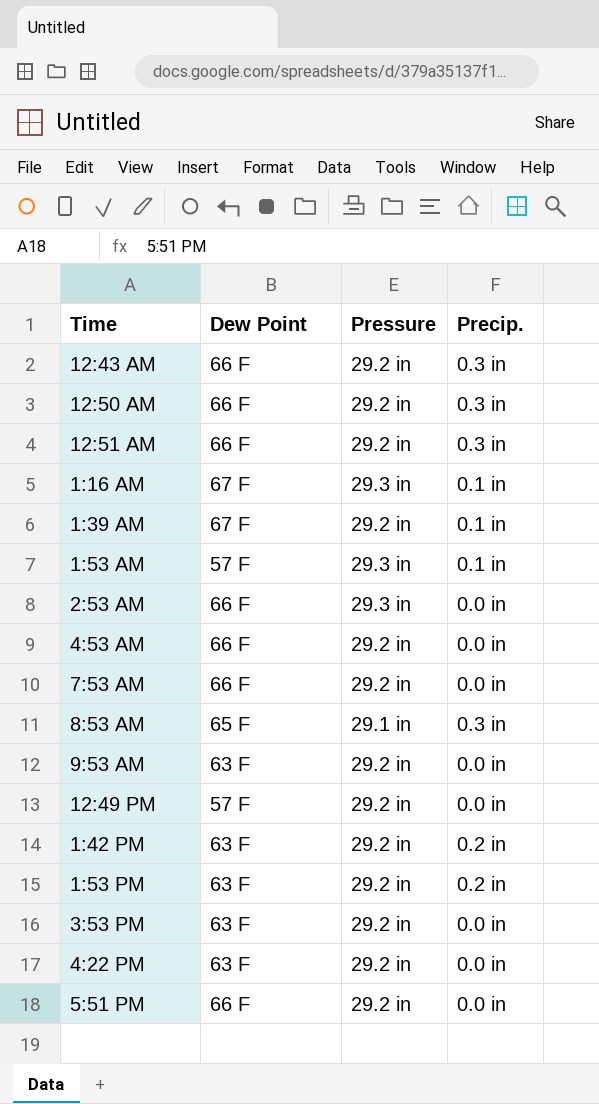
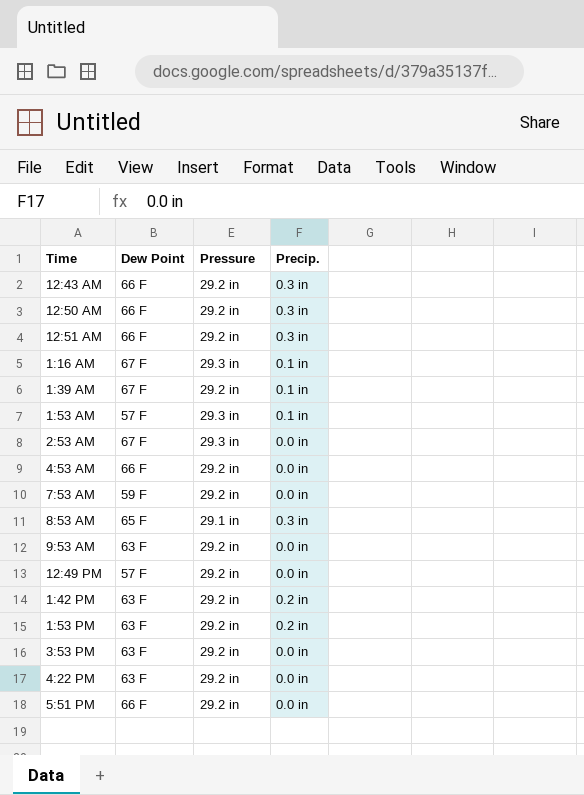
2:53 AM | Dew Point: 66 F -> 67 F
7:53 AM | Dew Point: 66 F -> 59 F

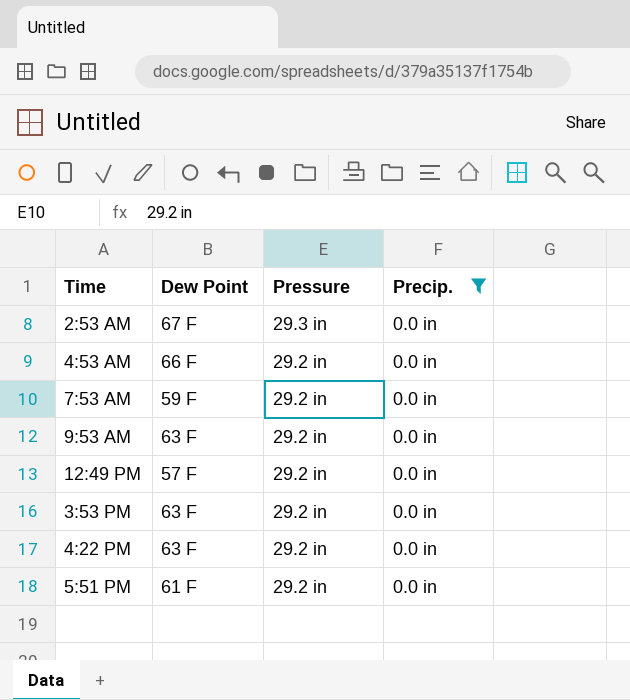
filter: none -> Precip. = 0.0 in
5:51 PM | Dew Point: 66 F -> 61 F

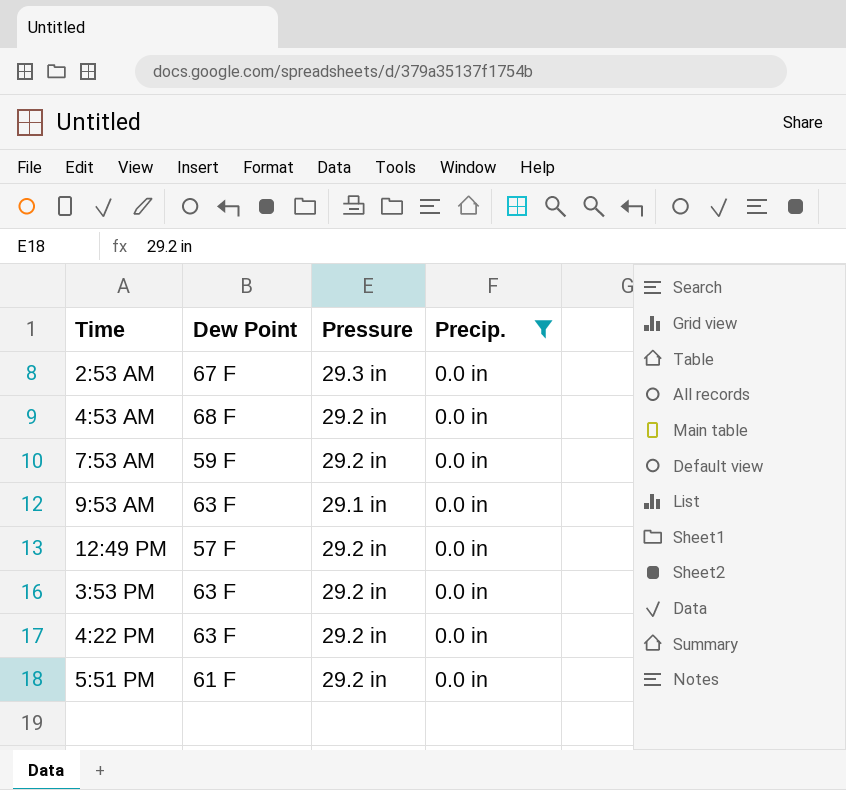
4:53 AM | Dew Point: 66 F -> 68 F
9:53 AM | Pressure: 29.2 in -> 29.1 in

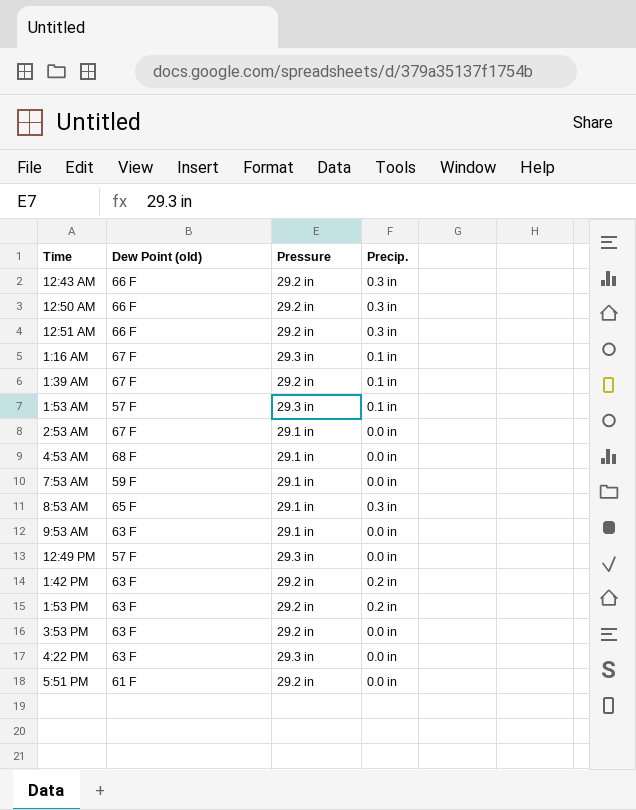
filter: Precip. = 0.0 in -> none
column name: Dew Point -> Dew Point (old)
2:53 AM | Pressure: 29.3 in -> 29.1 in
4:53 AM | Pressure: 29.2 in -> 29.1 in
7:53 AM | Pressure: 29.2 in -> 29.1 in
12:49 PM | Pressure: 29.2 in -> 29.3 in
4:22 PM | Pressure: 29.2 in -> 29.3 in

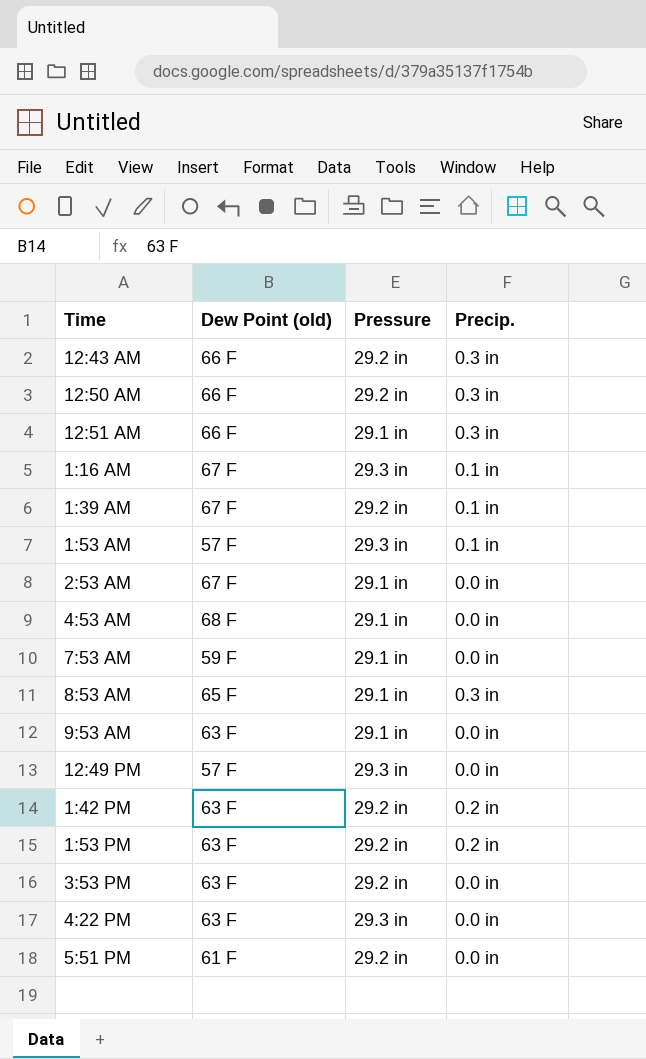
12:51 AM | Pressure: 29.2 in -> 29.1 in

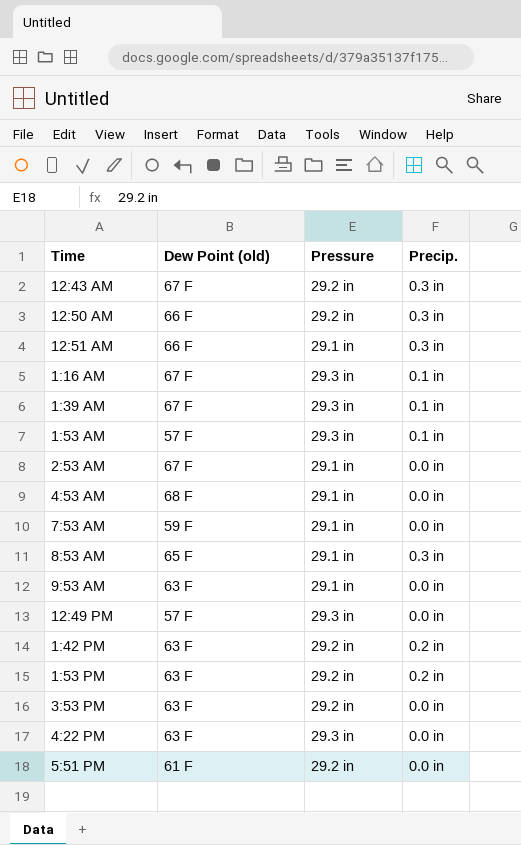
12:43 AM | Dew Point (old): 66 F -> 67 F
1:39 AM | Pressure: 29.2 in -> 29.3 in

